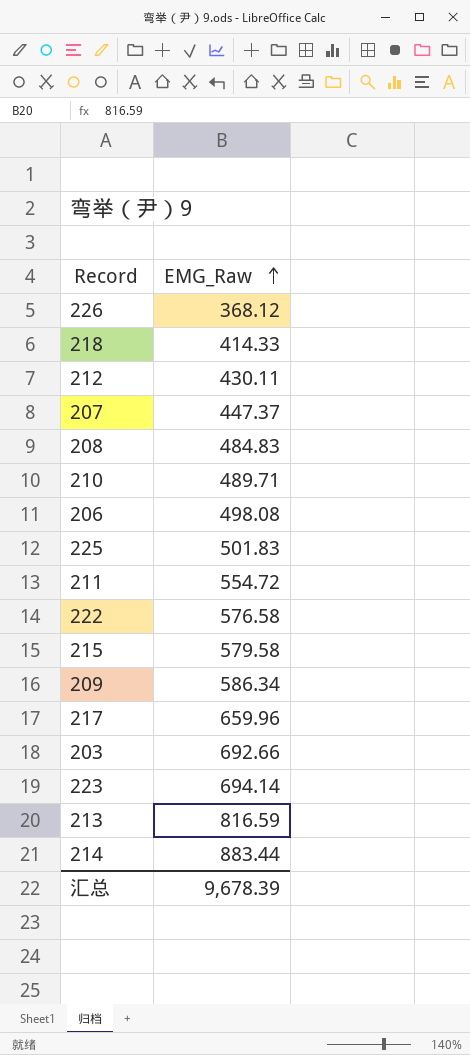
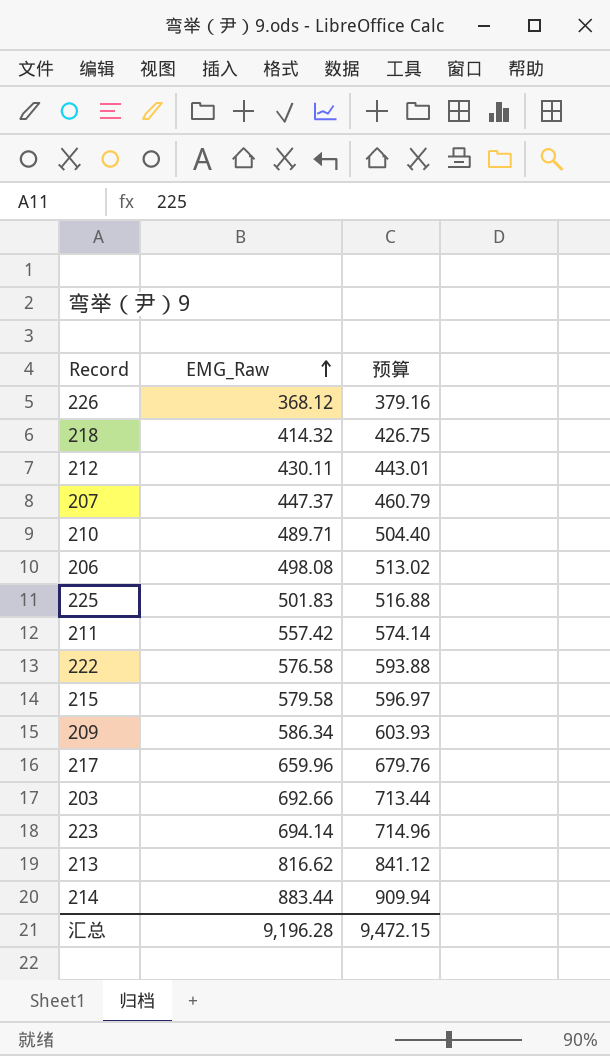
column 预算 | formula: none -> [EMG_Raw] * 1.03
row 208: 484.83 -> none
218 | EMG_Raw: 414.33 -> 414.32
211 | EMG_Raw: 554.72 -> 557.42
213 | EMG_Raw: 816.59 -> 816.62
汇总 | EMG_Raw: 9,678.39 -> 9,196.28

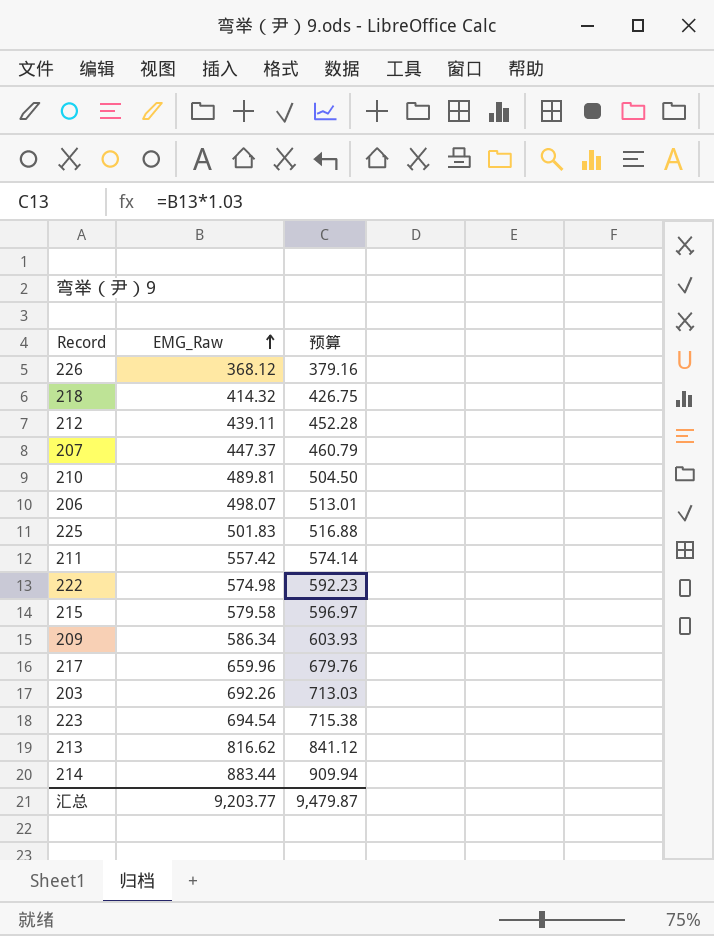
212 | EMG_Raw: 430.11 -> 439.11
212 | 预算: 443.01 -> 452.28
210 | EMG_Raw: 489.71 -> 489.81
210 | 预算: 504.40 -> 504.50
206 | EMG_Raw: 498.08 -> 498.07
206 | 预算: 513.02 -> 513.01
222 | EMG_Raw: 576.58 -> 574.98
222 | 预算: 593.88 -> 592.23
203 | EMG_Raw: 692.66 -> 692.26
203 | 预算: 713.44 -> 713.03
223 | EMG_Raw: 694.14 -> 694.54
223 | 预算: 714.96 -> 715.38
汇总 | EMG_Raw: 9,196.28 -> 9,203.77
汇总 | 预算: 9,472.15 -> 9,479.87

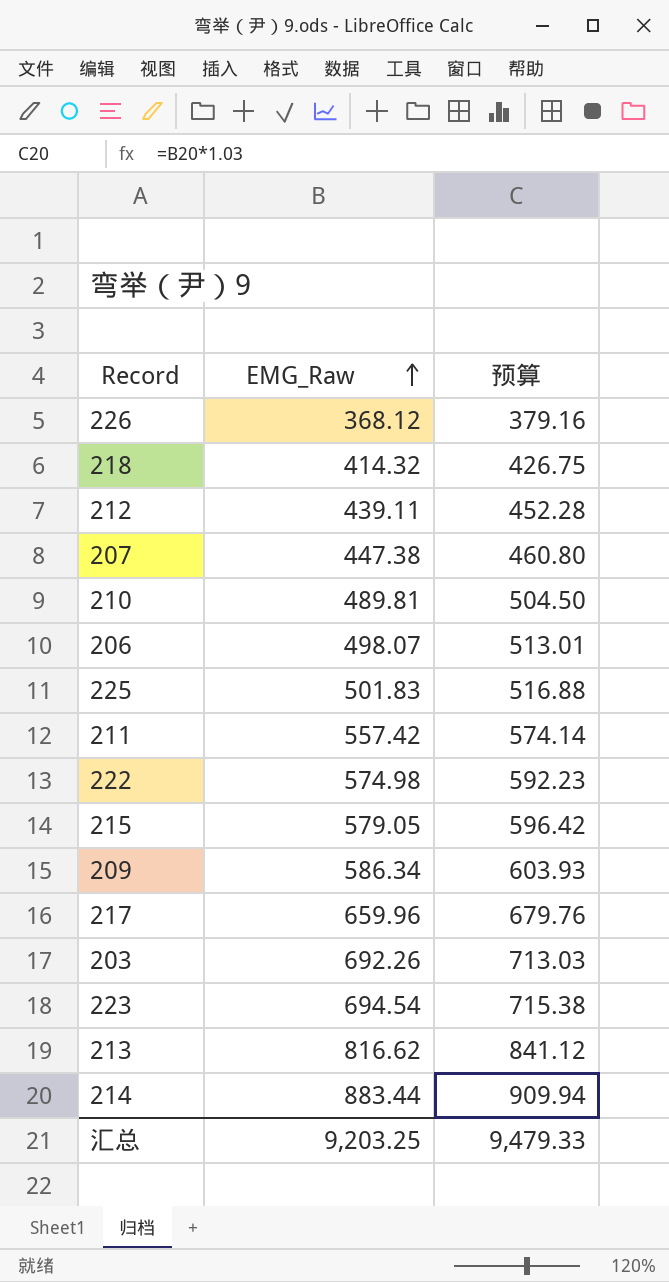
207 | EMG_Raw: 447.37 -> 447.38
207 | 预算: 460.79 -> 460.80
215 | EMG_Raw: 579.58 -> 579.05
215 | 预算: 596.97 -> 596.42
汇总 | EMG_Raw: 9,203.77 -> 9,203.25
汇总 | 预算: 9,479.87 -> 9,479.33

